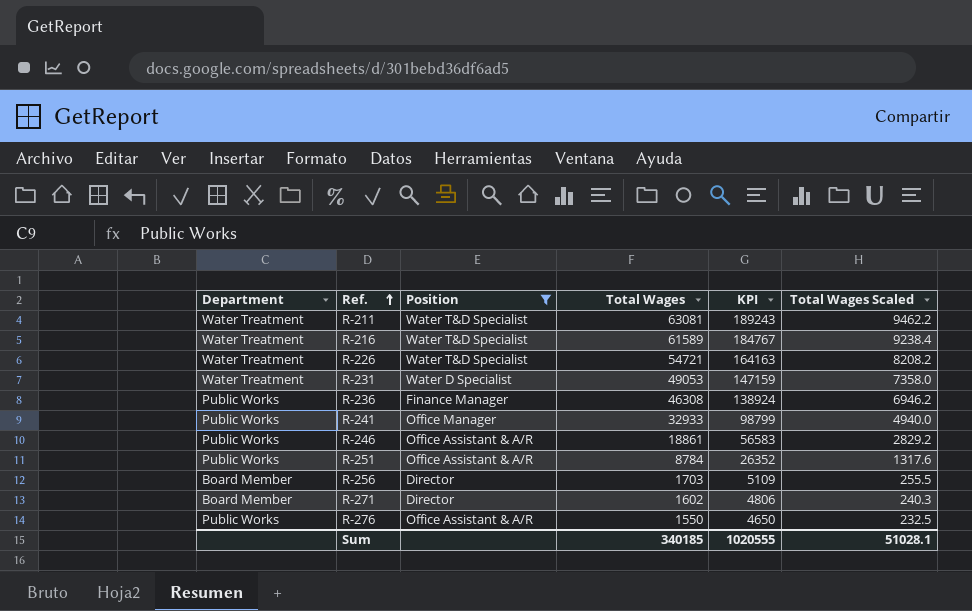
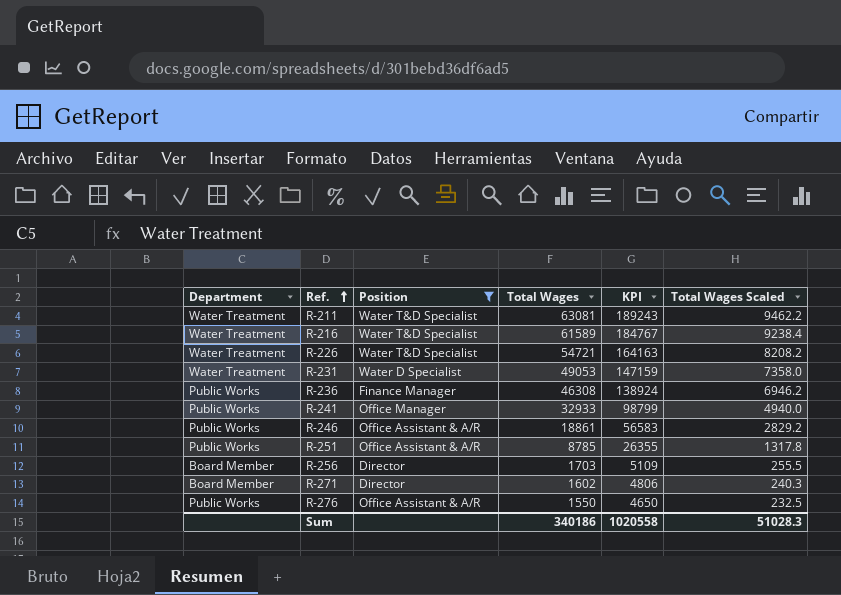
R-251 | Total Wages: 8784 -> 8785
R-251 | KPI: 26352 -> 26355
R-251 | Total Wages Scaled: 1317.6 -> 1317.8
Sum | Total Wages: 340185 -> 340186
Sum | KPI: 1020555 -> 1020558
Sum | Total Wages Scaled: 51028.1 -> 51028.3

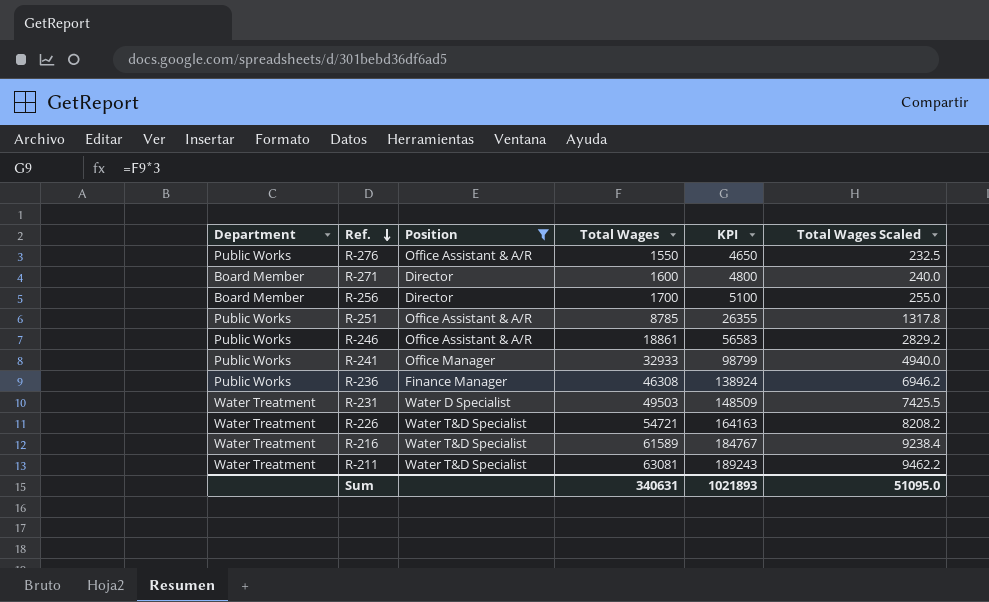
row order: Ref. ascending -> Ref. descending
R-271 | Total Wages: 1602 -> 1600
R-271 | KPI: 4806 -> 4800
R-271 | Total Wages Scaled: 240.3 -> 240.0
R-256 | Total Wages: 1703 -> 1700
R-256 | KPI: 5109 -> 5100
R-256 | Total Wages Scaled: 255.5 -> 255.0
R-231 | Total Wages: 49053 -> 49503
R-231 | KPI: 147159 -> 148509
R-231 | Total Wages Scaled: 7358.0 -> 7425.5
Sum | Total Wages: 340186 -> 340631
Sum | KPI: 1020558 -> 1021893
Sum | Total Wages Scaled: 51028.3 -> 51095.0

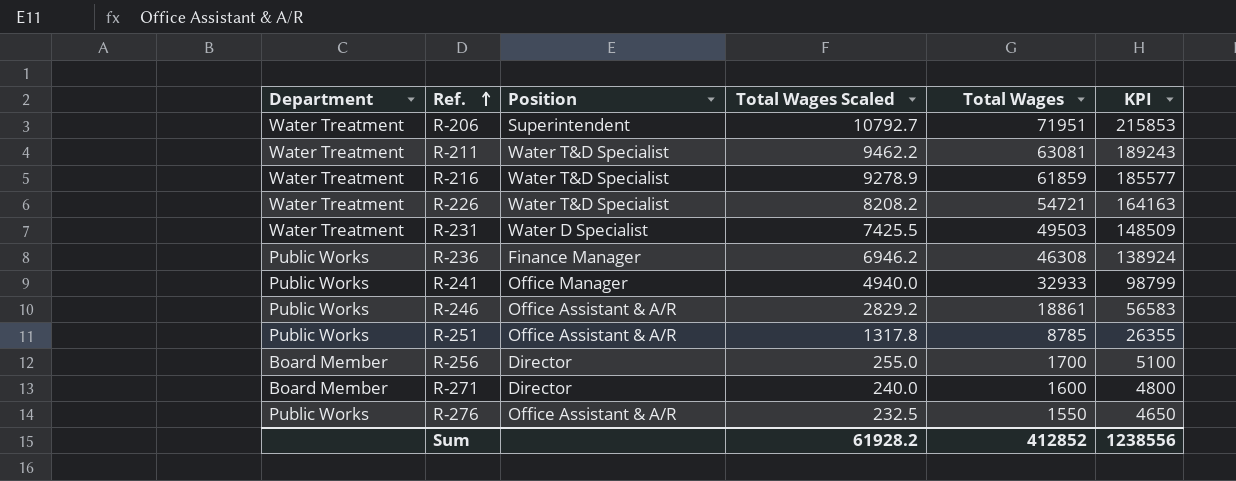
filter: Position != Superintendent -> none
row order: Ref. descending -> Ref. ascending
column Total Wages Scaled | position: 6 -> 4
R-216 | Total Wages Scaled: 9238.4 -> 9278.9
R-216 | Total Wages: 61589 -> 61859
R-216 | KPI: 184767 -> 185577
Sum | Total Wages Scaled: 51095.0 -> 61928.2
Sum | Total Wages: 340631 -> 412852
Sum | KPI: 1021893 -> 1238556

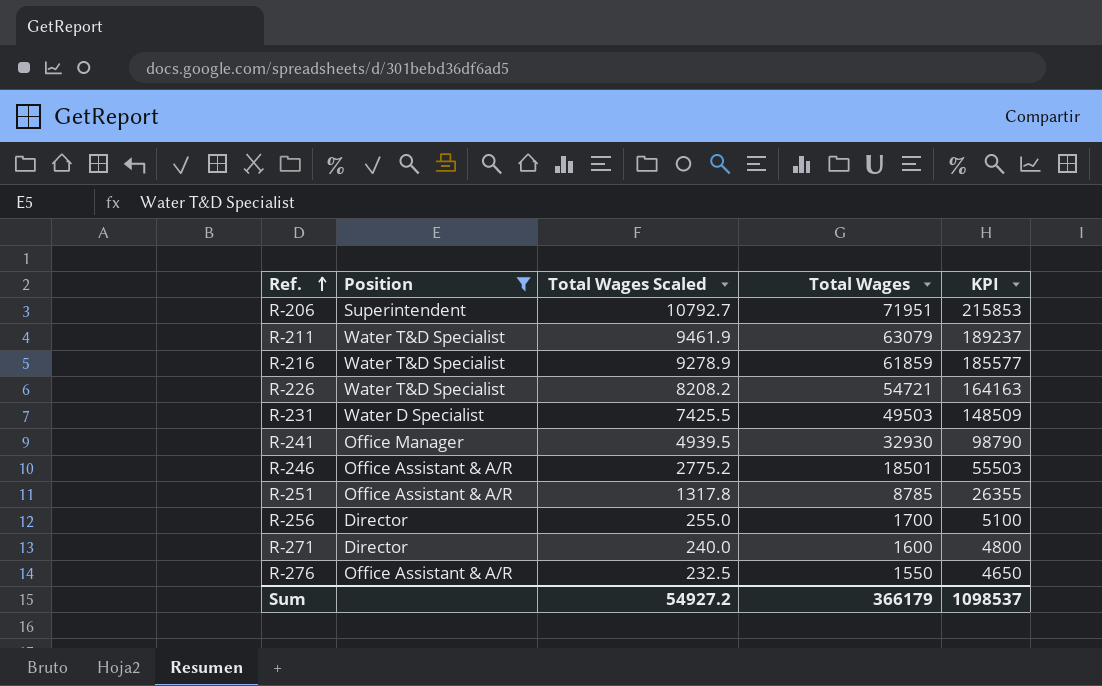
filter: none -> Position != Finance Manager
column Department | position: 1 -> none
R-211 | Total Wages Scaled: 9462.2 -> 9461.9
R-211 | Total Wages: 63081 -> 63079
R-211 | KPI: 189243 -> 189237
R-241 | Total Wages Scaled: 4940.0 -> 4939.5
R-241 | Total Wages: 32933 -> 32930
R-241 | KPI: 98799 -> 98790
R-246 | Total Wages Scaled: 2829.2 -> 2775.2
R-246 | Total Wages: 18861 -> 18501
R-246 | KPI: 56583 -> 55503
Sum | Total Wages Scaled: 61928.2 -> 54927.2
Sum | Total Wages: 412852 -> 366179
Sum | KPI: 1238556 -> 1098537

